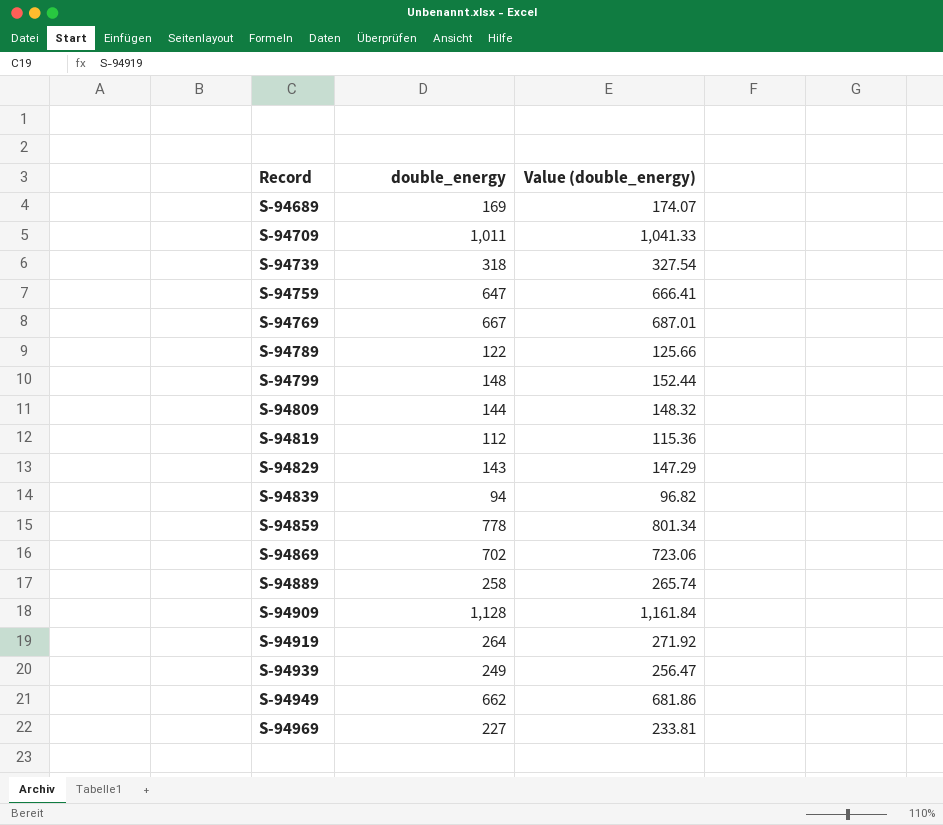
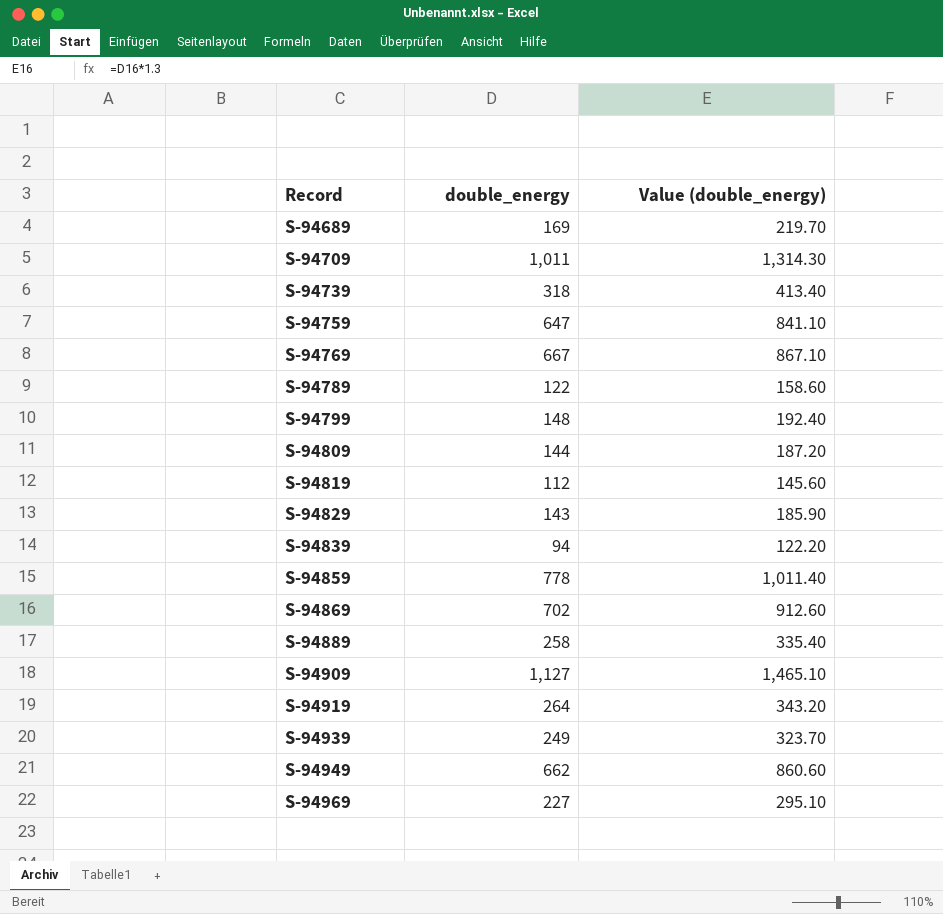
column Value (double_energy) | formula: [double_energy] * 1.03 -> [double_energy] * 1.3
S-94909 | double_energy: 1,128 -> 1,127

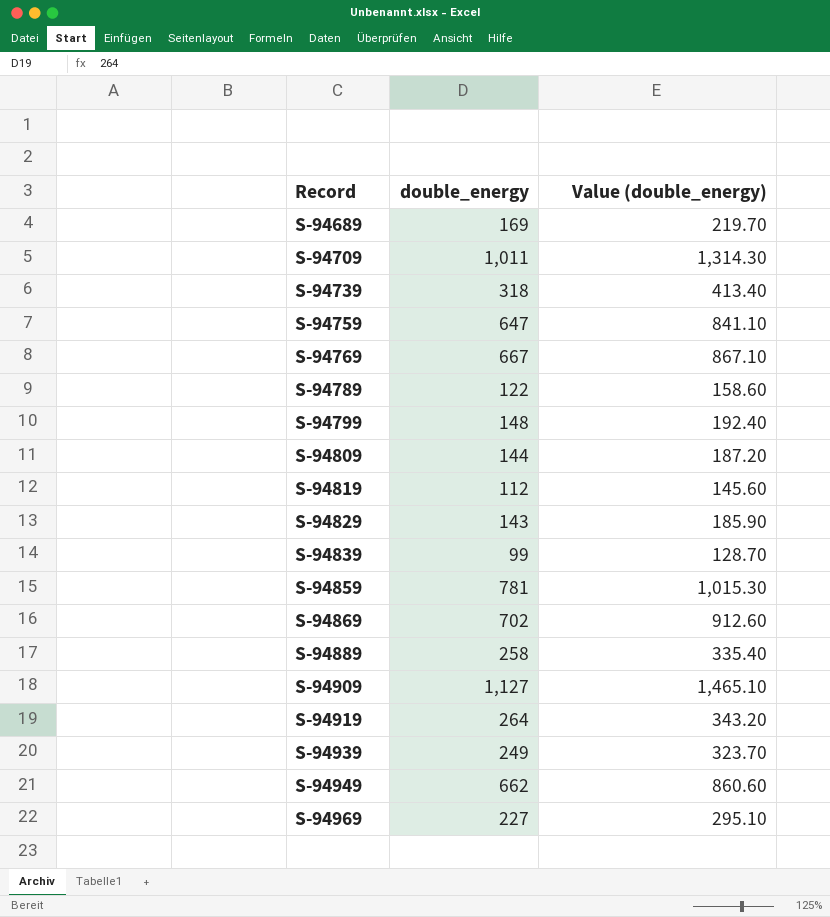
S-94839 | double_energy: 94 -> 99
S-94839 | Value (double_energy): 122.20 -> 128.70
S-94859 | double_energy: 778 -> 781
S-94859 | Value (double_energy): 1,011.40 -> 1,015.30

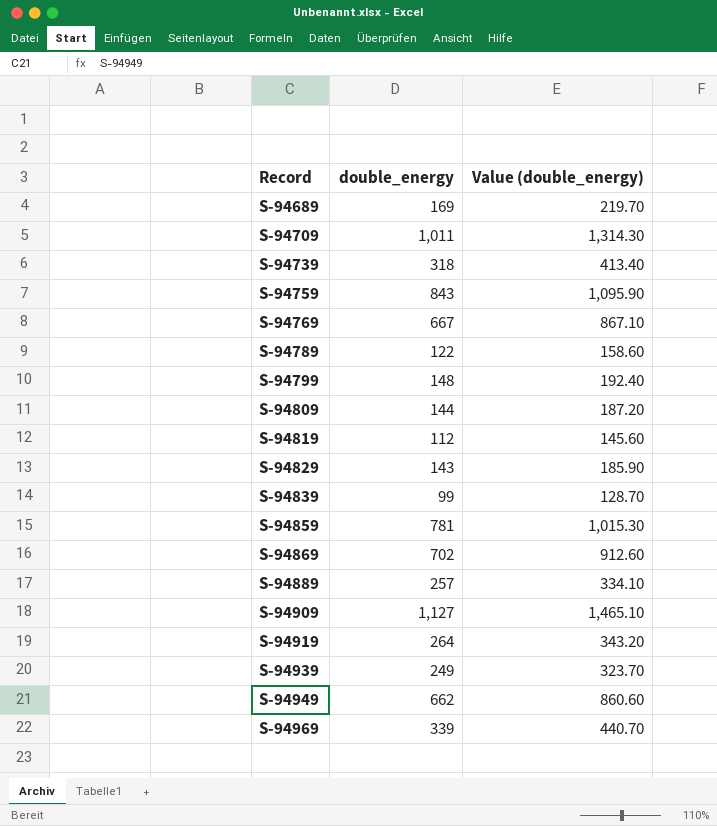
S-94759 | double_energy: 647 -> 843
S-94759 | Value (double_energy): 841.10 -> 1,095.90
S-94889 | double_energy: 258 -> 257
S-94889 | Value (double_energy): 335.40 -> 334.10
S-94969 | double_energy: 227 -> 339
S-94969 | Value (double_energy): 295.10 -> 440.70

